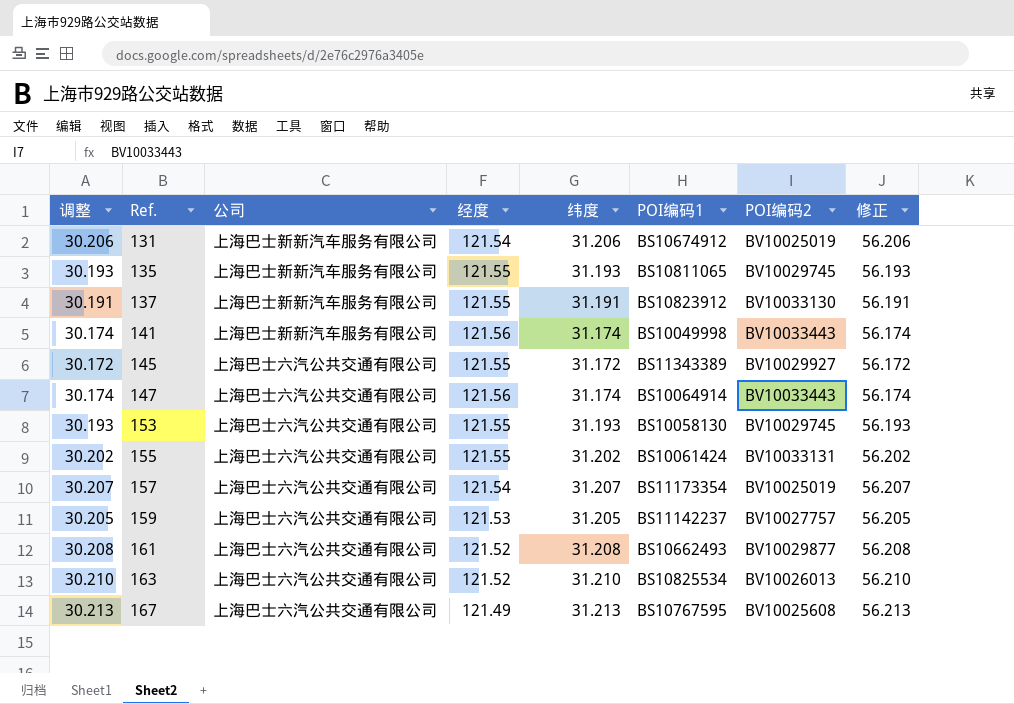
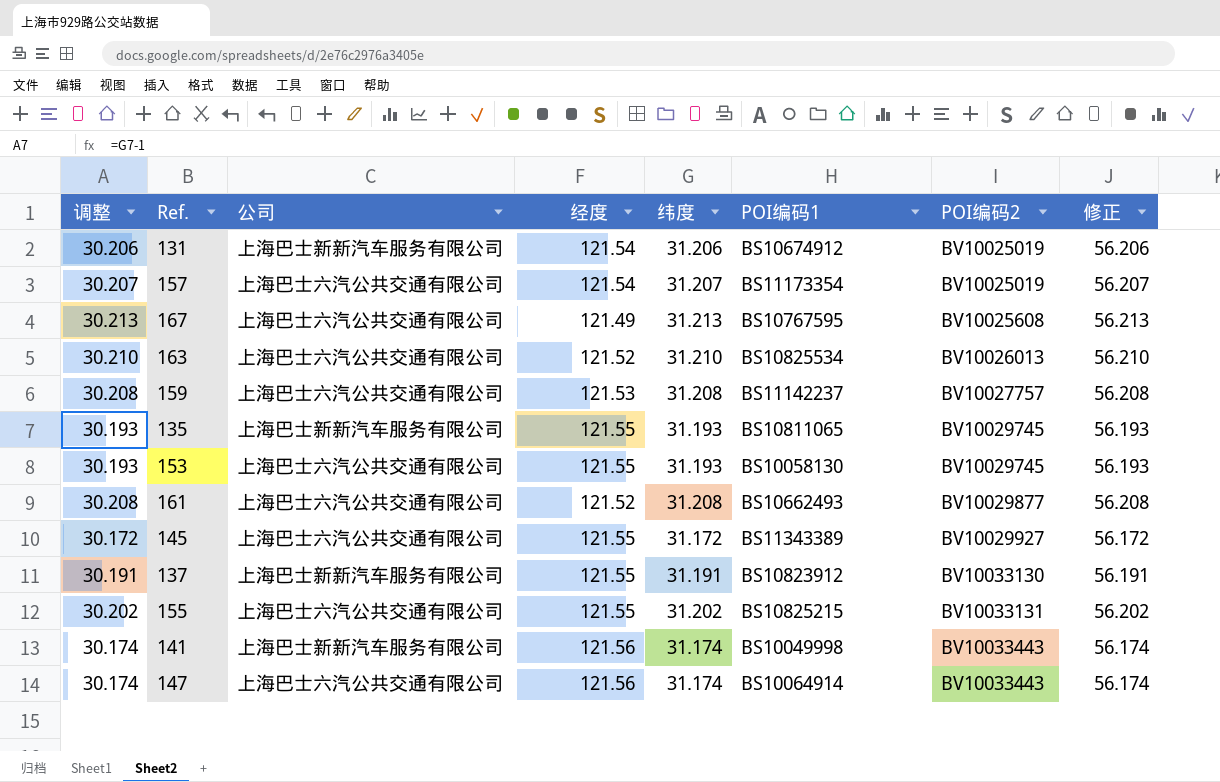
row order: Ref. ascending -> POI编码2 ascending
159 | 调整: 30.205 -> 30.208
159 | 纬度: 31.205 -> 31.208
159 | 修正: 56.205 -> 56.208
155 | POI编码1: BS10061424 -> BS10825215

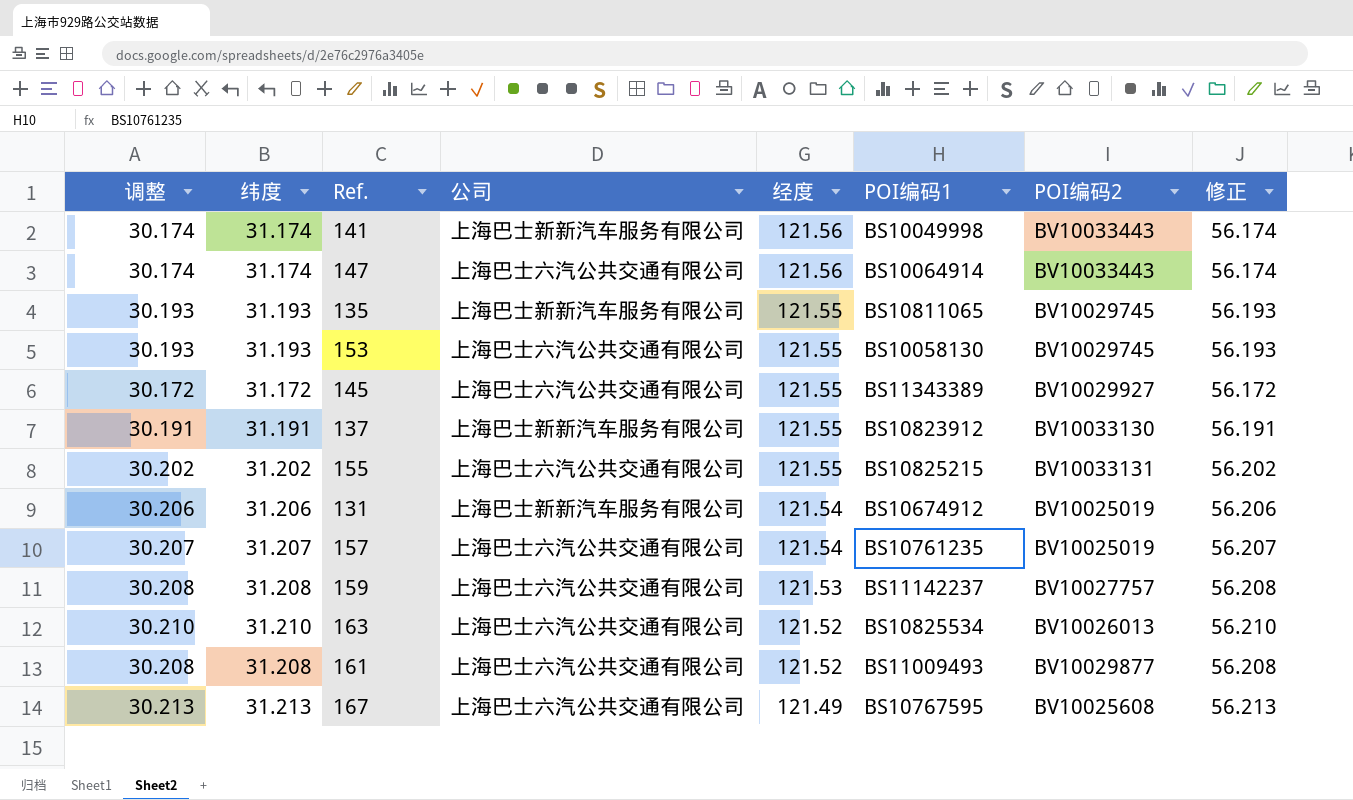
row order: POI编码2 ascending -> 经度 descending
column 纬度 | position: 5 -> 2
157 | POI编码1: BS11173354 -> BS10761235
161 | POI编码1: BS10662493 -> BS11009493

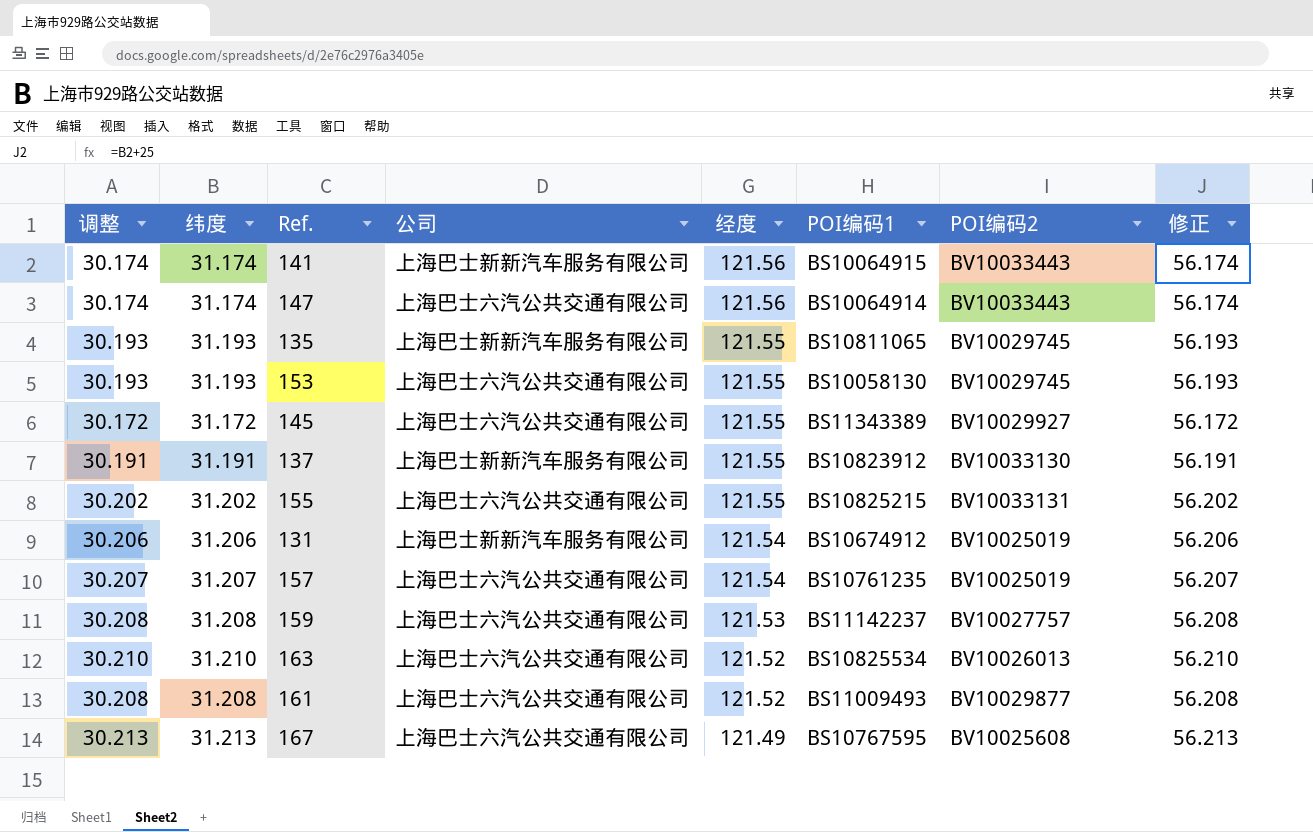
141 | POI编码1: BS10049998 -> BS10064915

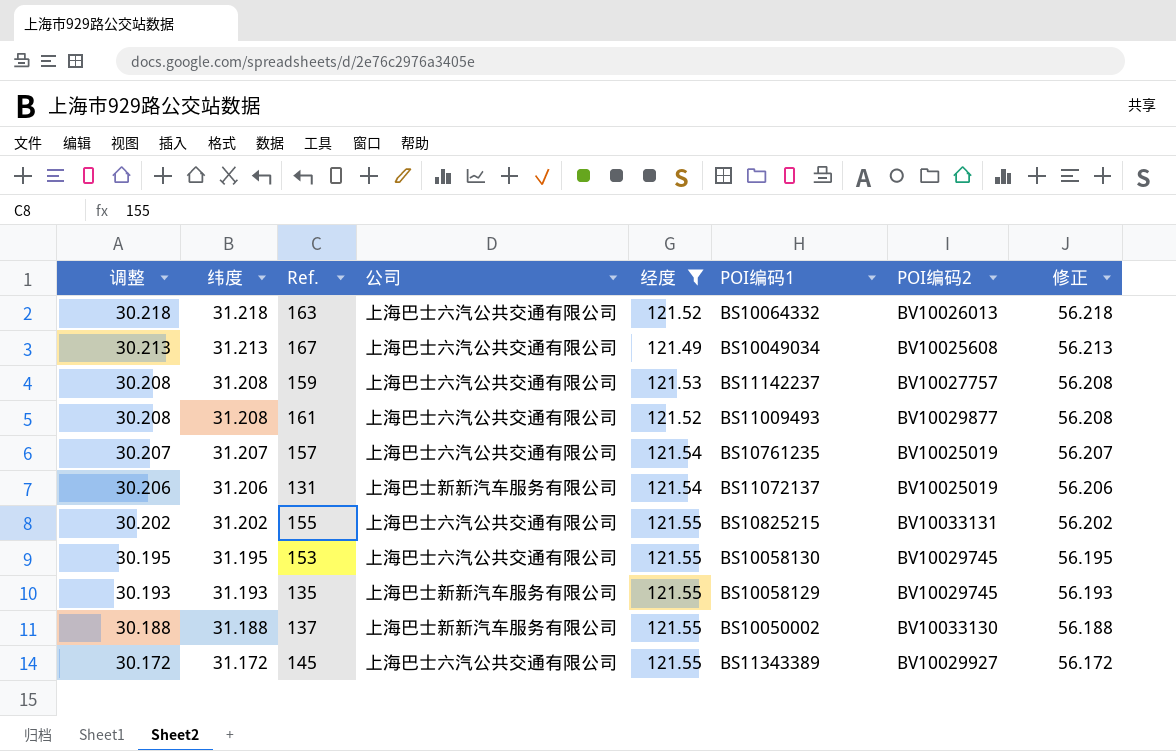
filter: none -> 经度 != 121.56
row order: 经度 descending -> 调整 descending
163 | 调整: 30.210 -> 30.218
163 | 纬度: 31.210 -> 31.218
163 | POI编码1: BS10825534 -> BS10064332
163 | 修正: 56.210 -> 56.218
167 | POI编码1: BS10767595 -> BS10049034
131 | POI编码1: BS10674912 -> BS11072137
153 | 调整: 30.193 -> 30.195
153 | 纬度: 31.193 -> 31.195
153 | 修正: 56.193 -> 56.195
135 | POI编码1: BS10811065 -> BS10058129
137 | 调整: 30.191 -> 30.188
137 | 纬度: 31.191 -> 31.188
137 | POI编码1: BS10823912 -> BS10050002
137 | 修正: 56.191 -> 56.188

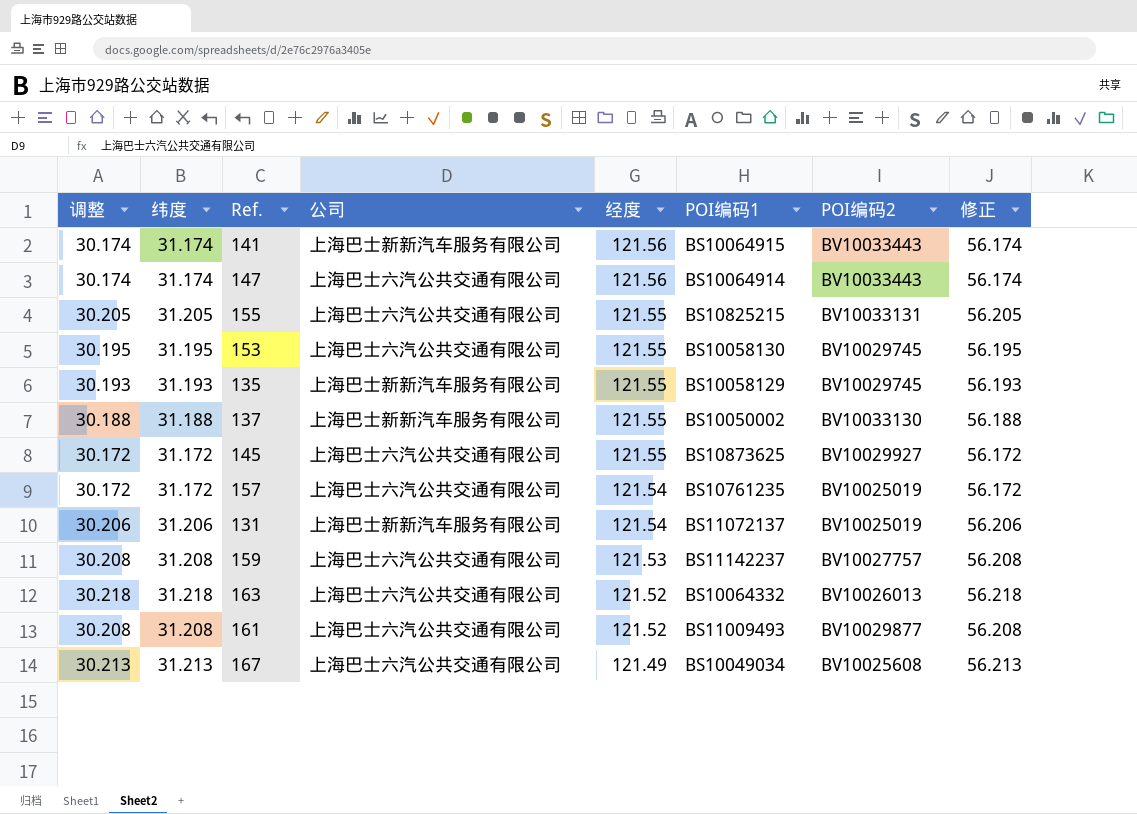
filter: 经度 != 121.56 -> none
row order: 调整 descending -> 经度 descending
155 | 调整: 30.202 -> 30.205
155 | 纬度: 31.202 -> 31.205
155 | 修正: 56.202 -> 56.205
145 | POI编码1: BS11343389 -> BS10873625
157 | 调整: 30.207 -> 30.172
157 | 纬度: 31.207 -> 31.172
157 | 修正: 56.207 -> 56.172

